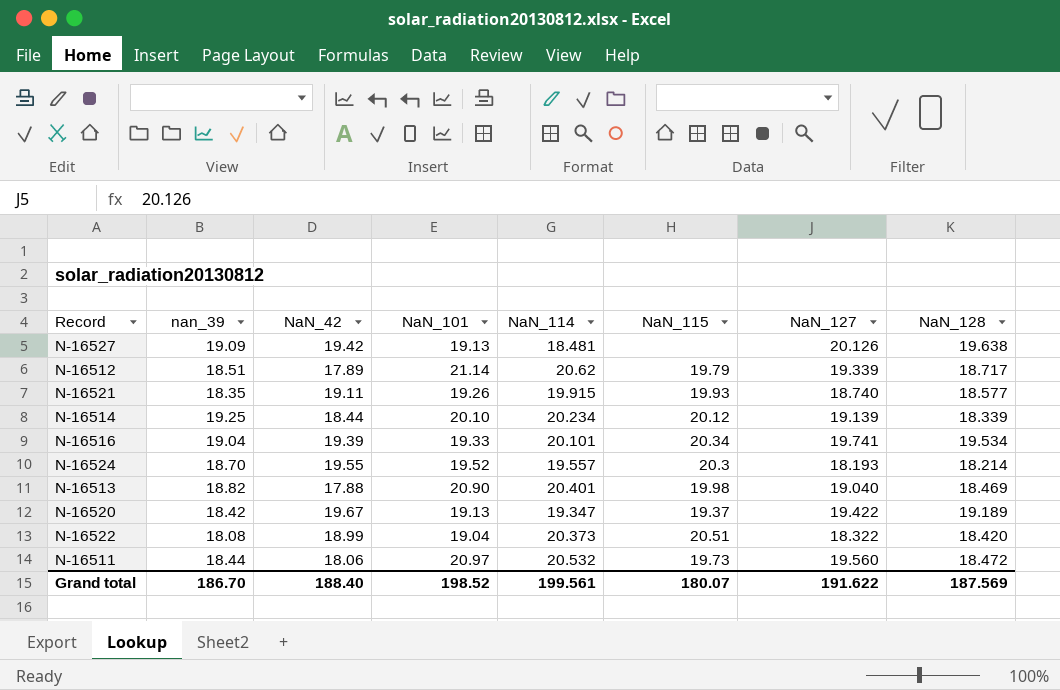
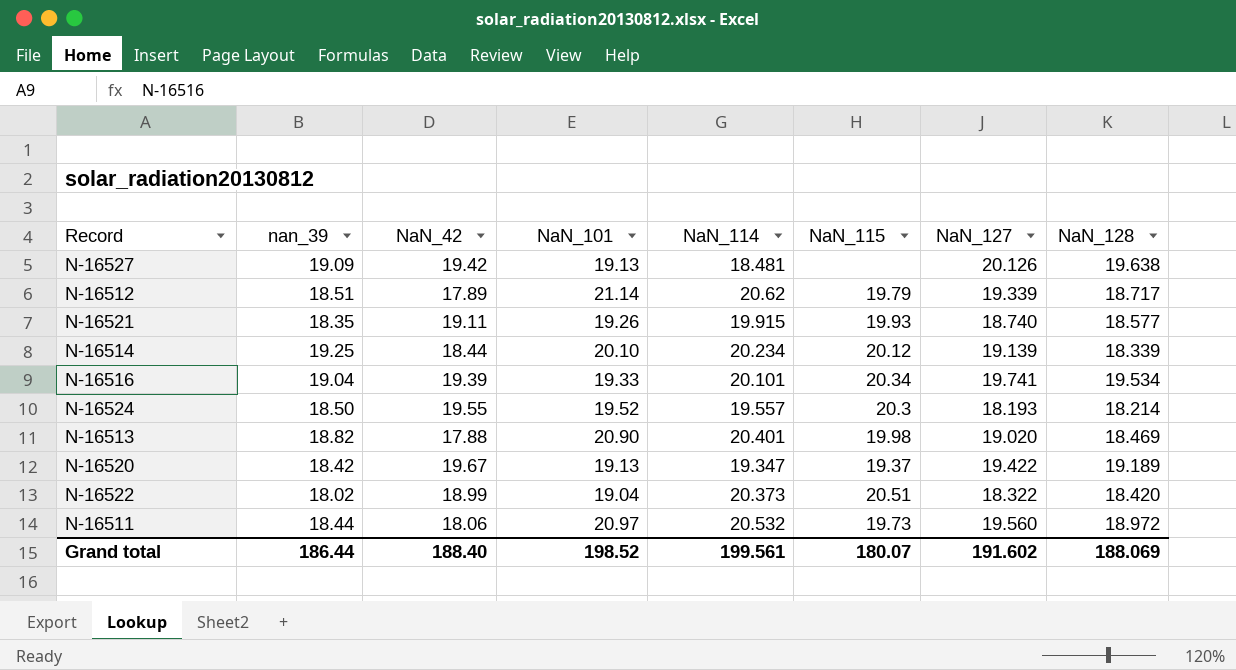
N-16524 | nan_39: 18.70 -> 18.50
N-16513 | NaN_127: 19.040 -> 19.020
N-16522 | nan_39: 18.08 -> 18.02
N-16511 | NaN_128: 18.472 -> 18.972
Grand total | nan_39: 186.70 -> 186.44
Grand total | NaN_127: 191.622 -> 191.602
Grand total | NaN_128: 187.569 -> 188.069

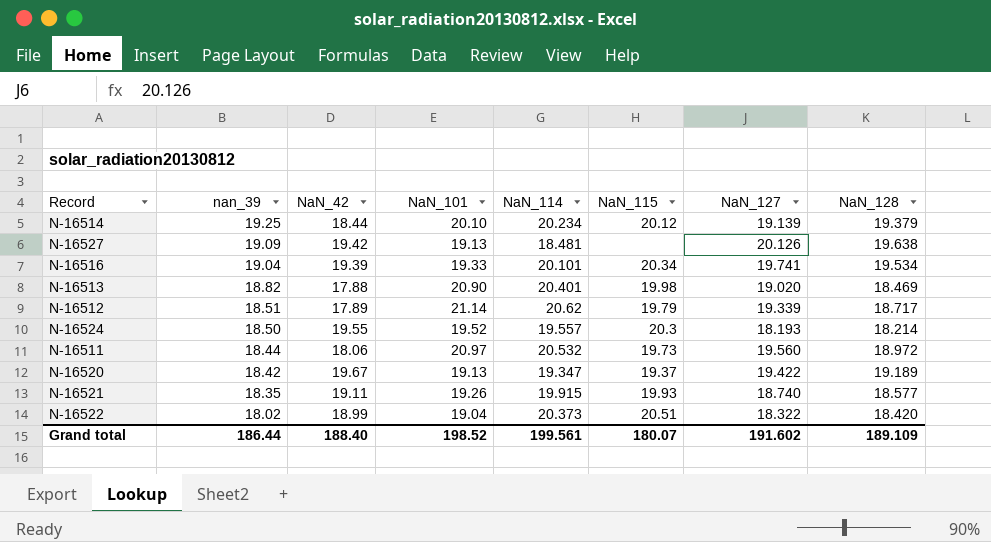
row order: none -> nan_39 descending
N-16514 | NaN_128: 18.339 -> 19.379
Grand total | NaN_128: 188.069 -> 189.109

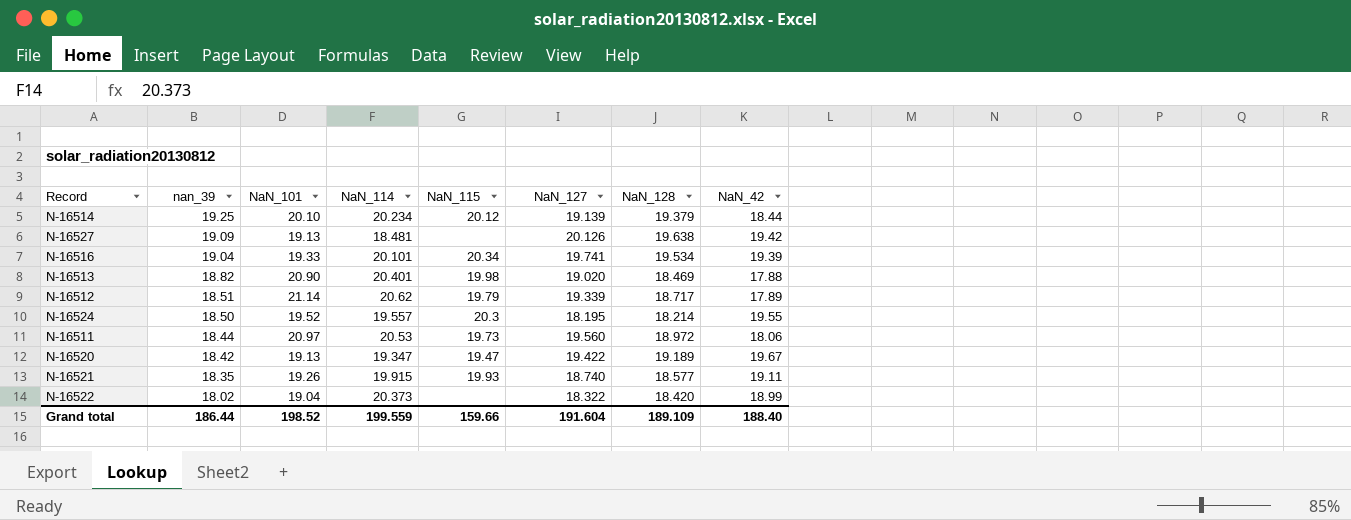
column NaN_42 | position: 3 -> 8
N-16524 | NaN_127: 18.193 -> 18.195
N-16511 | NaN_114: 20.532 -> 20.53
N-16520 | NaN_115: 19.37 -> 19.47
N-16522 | NaN_115: 20.51 -> none
Grand total | NaN_114: 199.561 -> 199.559
Grand total | NaN_115: 180.07 -> 159.66
Grand total | NaN_127: 191.602 -> 191.604

